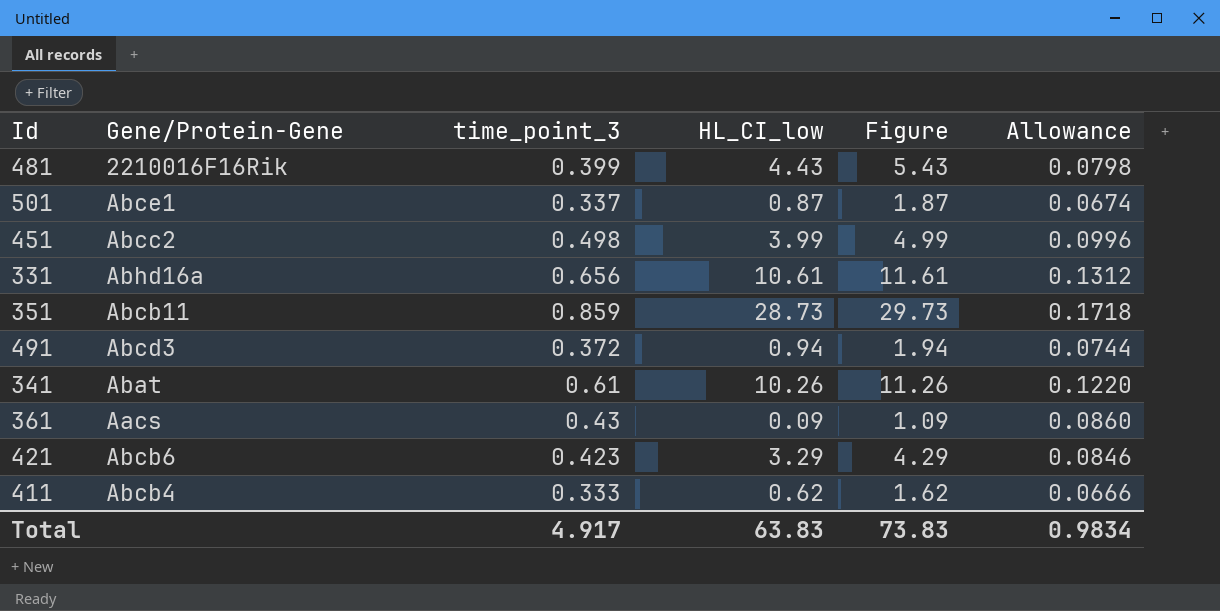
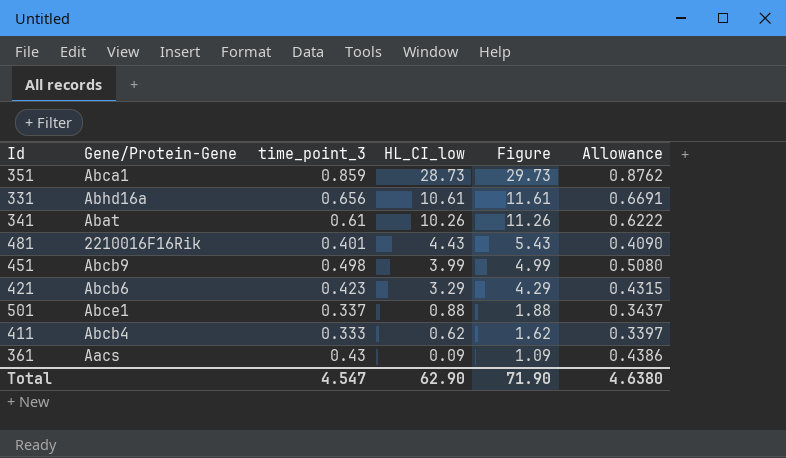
row order: none -> HL_CI_low descending
column Allowance | formula: [time_point_3] * 0.2 -> [time_point_3] * 1.02
row 491: Abcd3 | 0.372 | 0.94 | 1.94 | 0.0744 -> none
351 | Gene/Protein-Gene: Abcb11 -> Abca1
481 | time_point_3: 0.399 -> 0.401
451 | Gene/Protein-Gene: Abcc2 -> Abcb9
501 | HL_CI_low: 0.87 -> 0.88
501 | Figure: 1.87 -> 1.88
Total | time_point_3: 4.917 -> 4.547
Total | HL_CI_low: 63.83 -> 62.90
Total | Figure: 73.83 -> 71.90
Total | Allowance: 0.9834 -> 4.6380

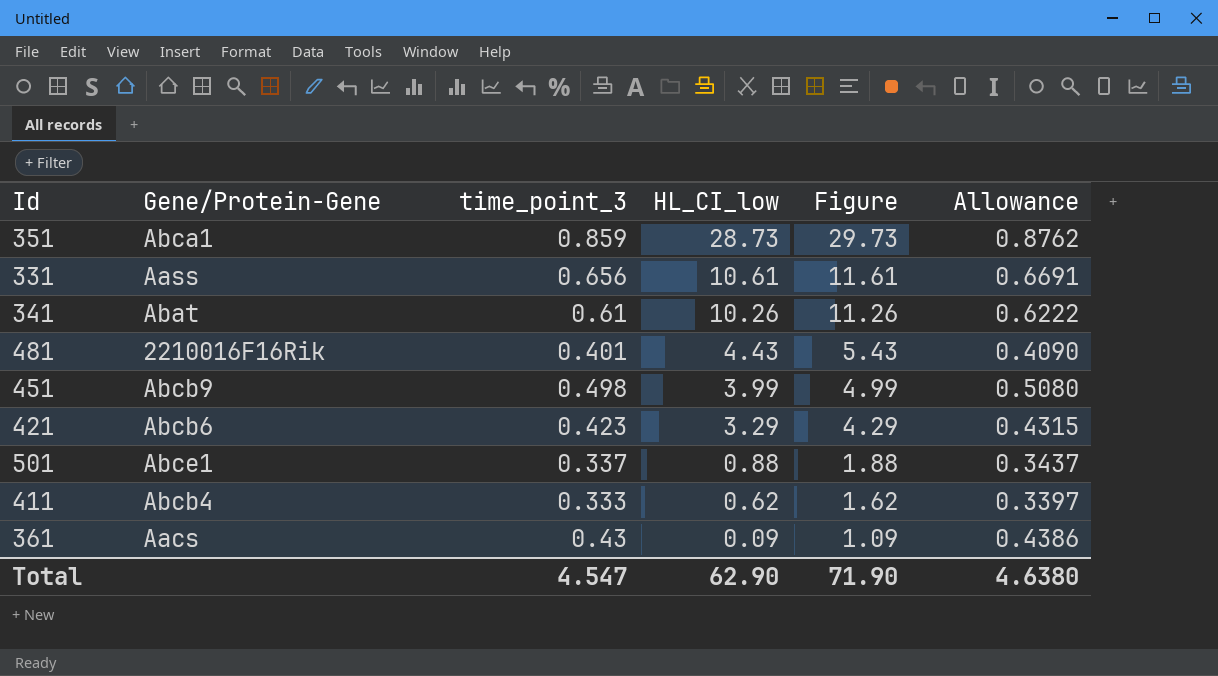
331 | Gene/Protein-Gene: Abhd16a -> Aass

